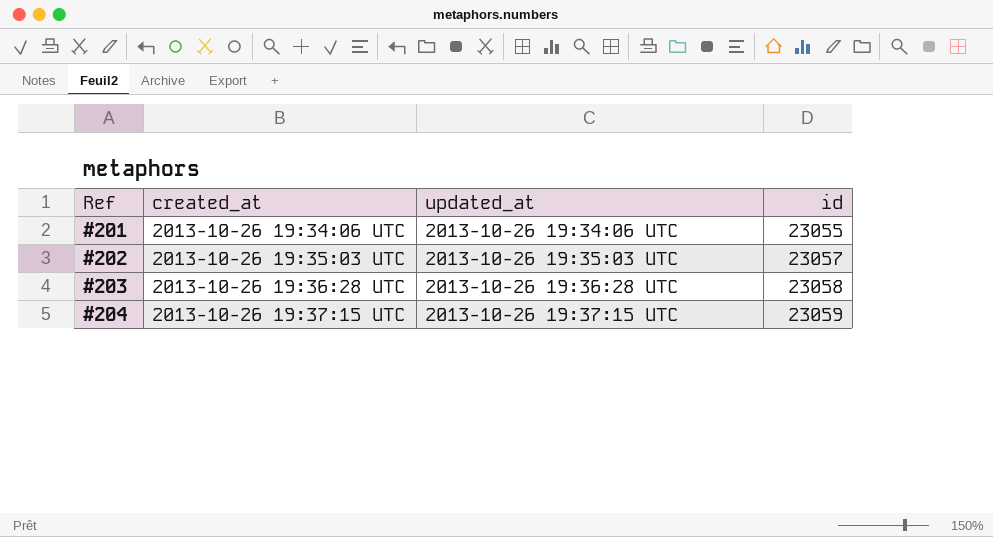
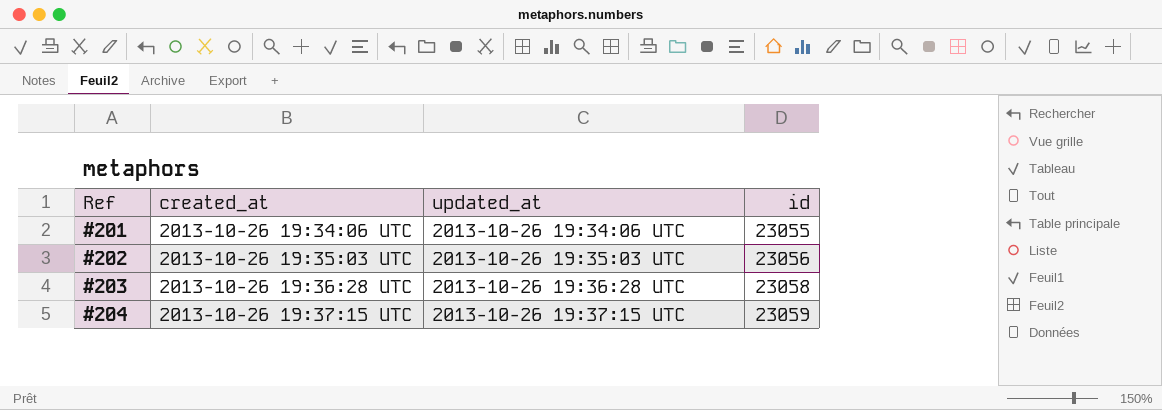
#202 | id: 23057 -> 23056

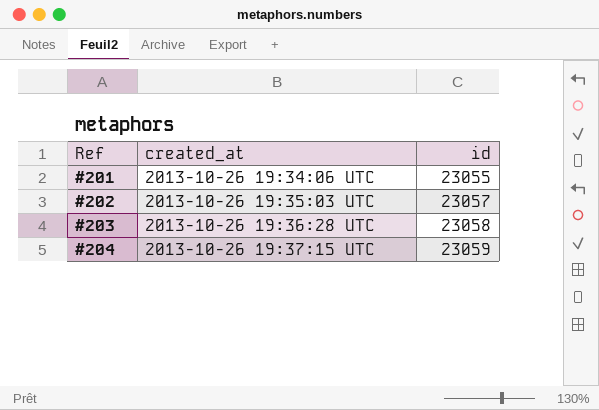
column updated_at | position: 3 -> none
#202 | id: 23056 -> 23057

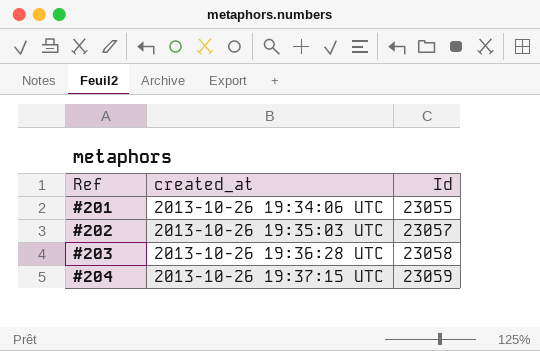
column name: id -> Id

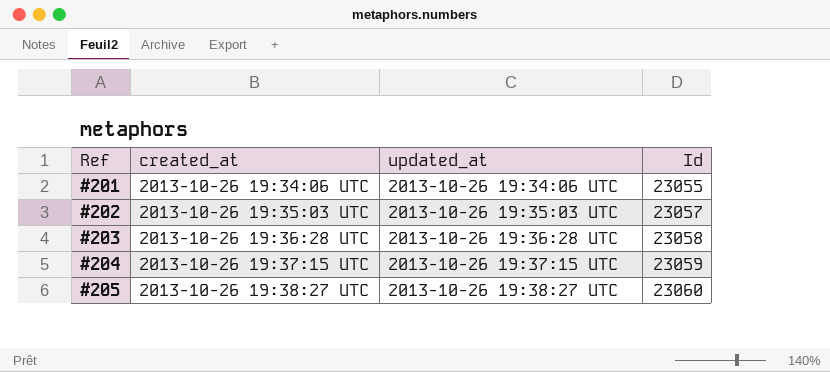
column updated_at | position: none -> 3
row #205: none -> 2013-10-26 19:38:27 UTC | 2013-10-26 19:38:27 UTC | 23060

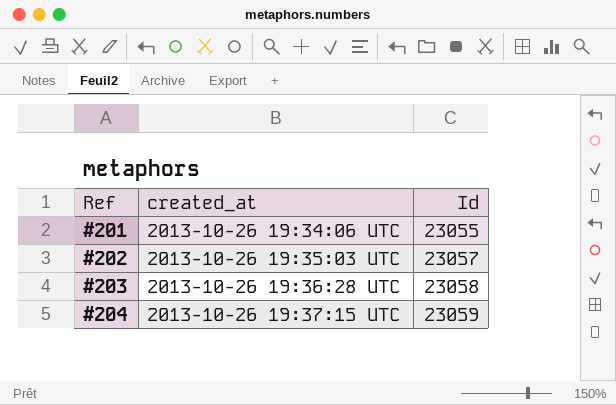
column updated_at | position: 3 -> none
row #205: 2013-10-26 19:38:27 UTC | 2013-10-26 19:38:27 UTC | 23060 -> none

